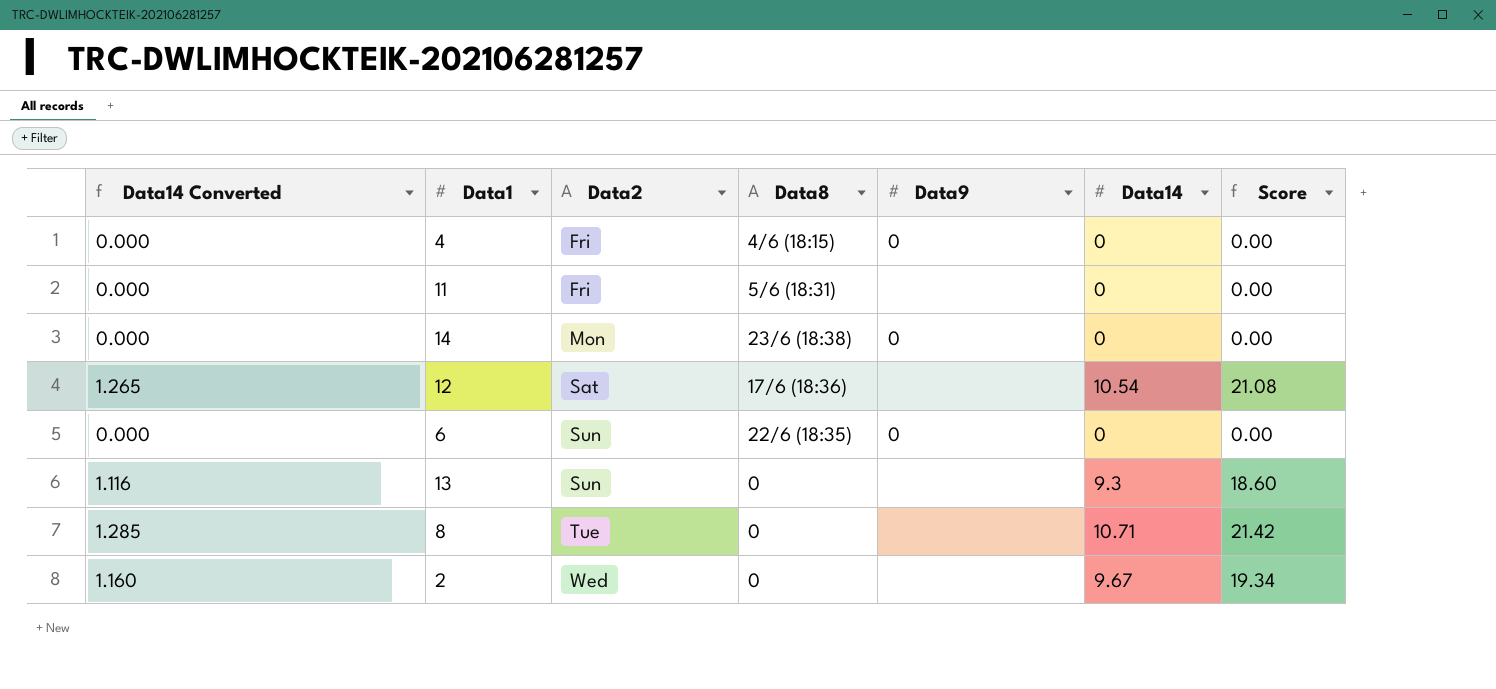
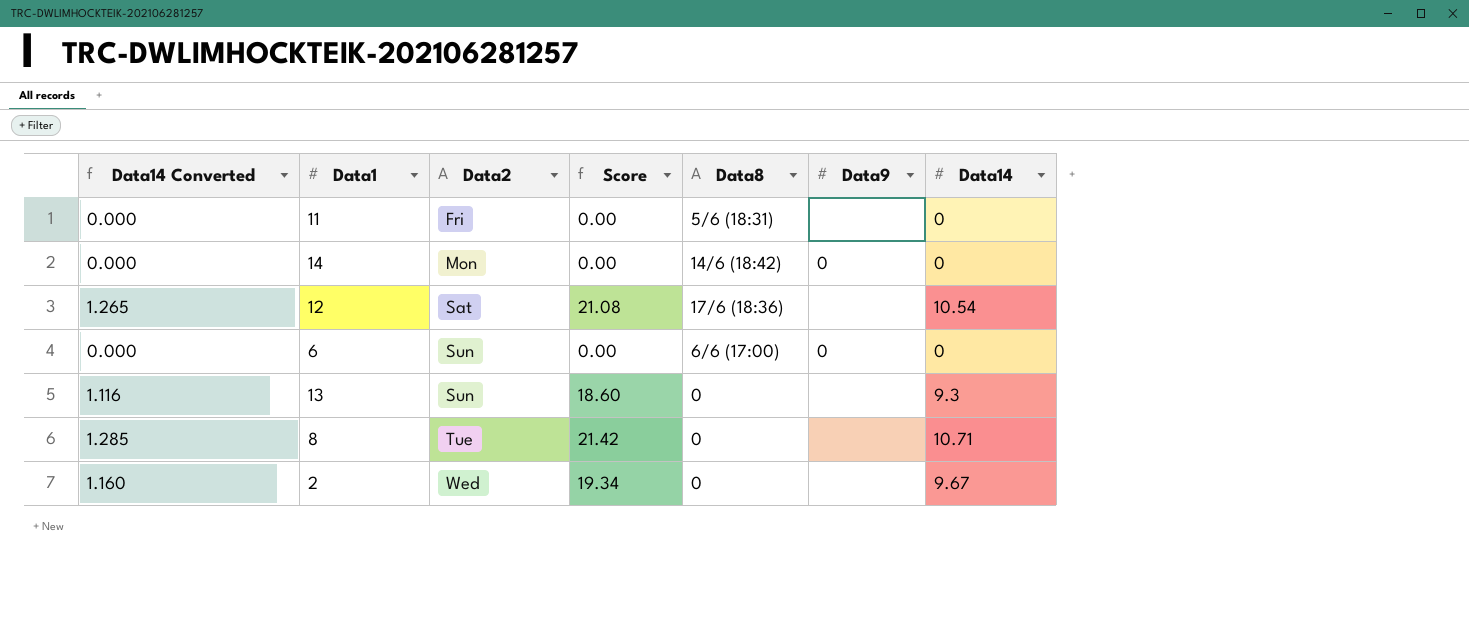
column Score | position: 7 -> 4
row 4: 0.000 | Fri | 4/6 (18:15) | 0 | 0 | 0.00 -> none
14 | Data8: 23/6 (18:38) -> 14/6 (18:42)
6 | Data8: 22/6 (18:35) -> 6/6 (17:00)

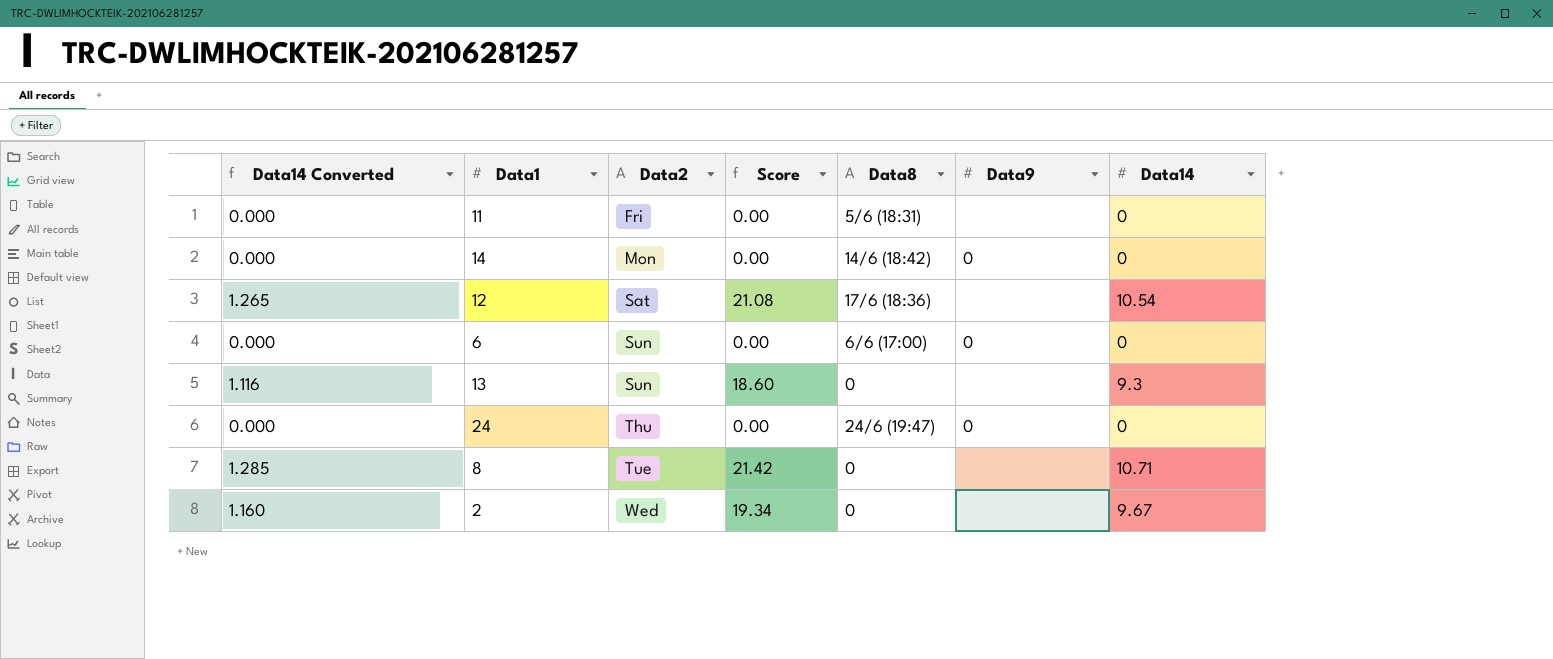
row 24: none -> 0.000 | Thu | 0.00 | 24/6 (19:47) | 0 | 0

